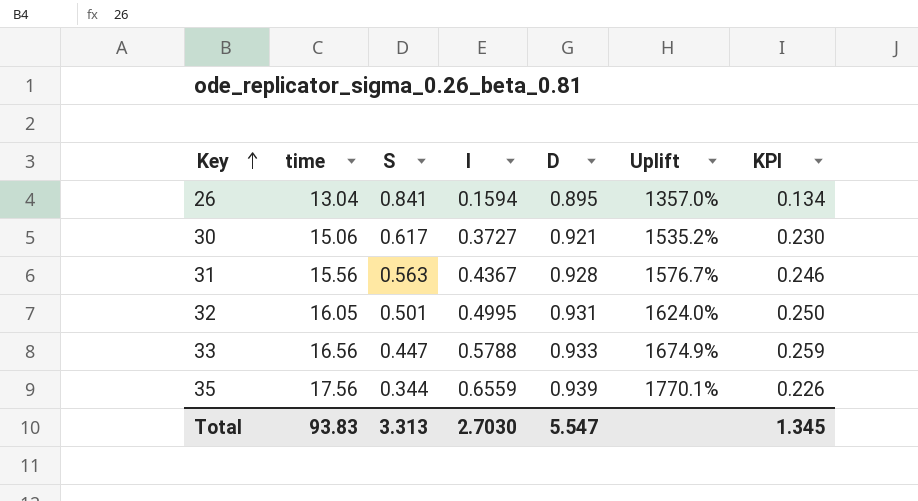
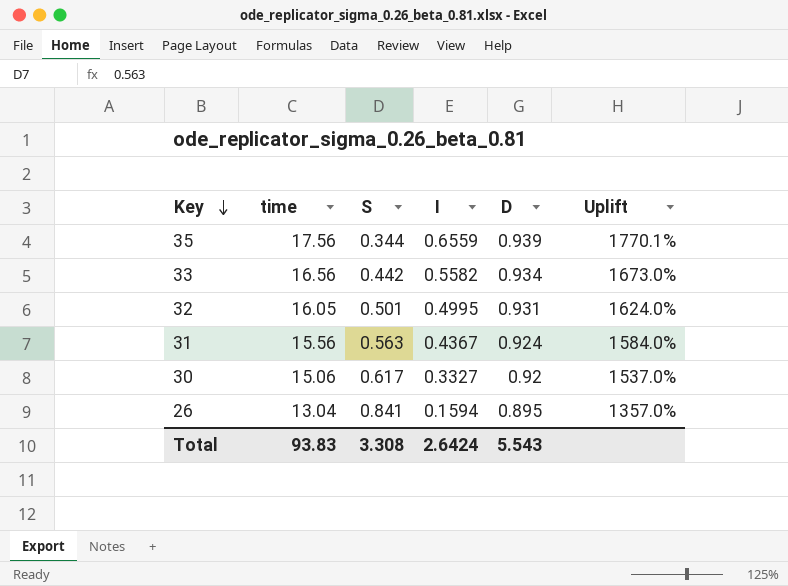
row order: Key ascending -> Key descending
column KPI | formula: [S] * [I] -> none
33 | S: 0.447 -> 0.442
33 | I: 0.5788 -> 0.5582
33 | D: 0.933 -> 0.934
33 | Uplift: 1674.9% -> 1673.0%
31 | D: 0.928 -> 0.924
31 | Uplift: 1576.7% -> 1584.0%
30 | I: 0.3727 -> 0.3327
30 | D: 0.921 -> 0.92
30 | Uplift: 1535.2% -> 1537.0%
Total | S: 3.313 -> 3.308
Total | I: 2.7030 -> 2.6424
Total | D: 5.547 -> 5.543

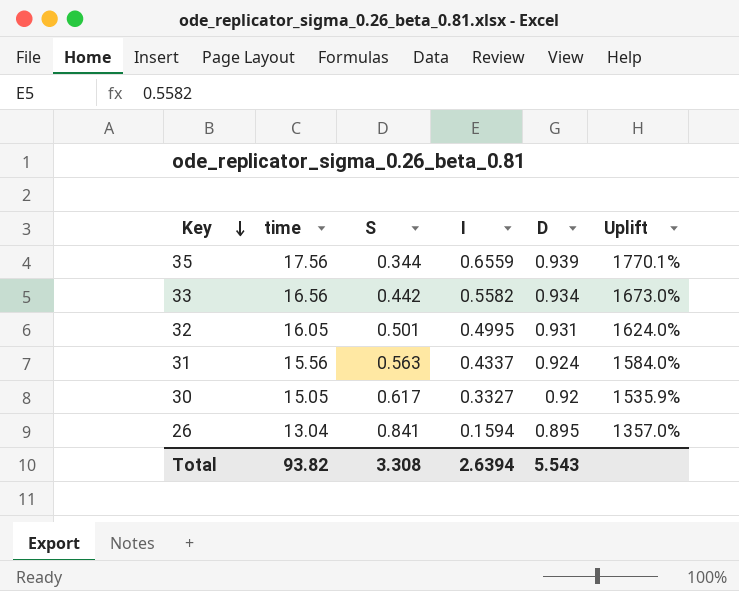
31 | I: 0.4367 -> 0.4337
30 | time: 15.06 -> 15.05
30 | Uplift: 1537.0% -> 1535.9%
Total | time: 93.83 -> 93.82
Total | I: 2.6424 -> 2.6394

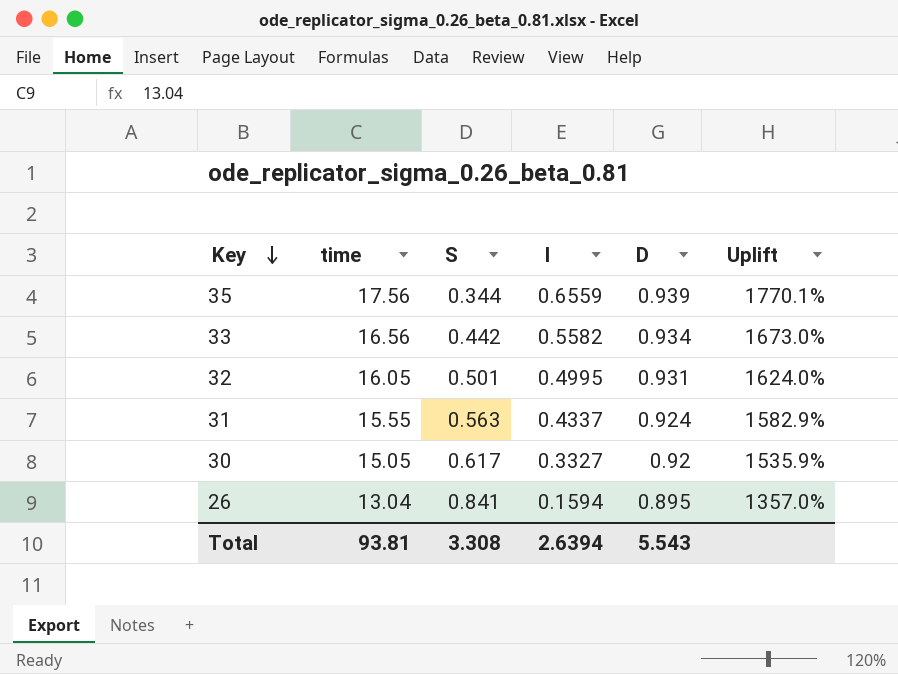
31 | time: 15.56 -> 15.55
31 | Uplift: 1584.0% -> 1582.9%
Total | time: 93.82 -> 93.81

